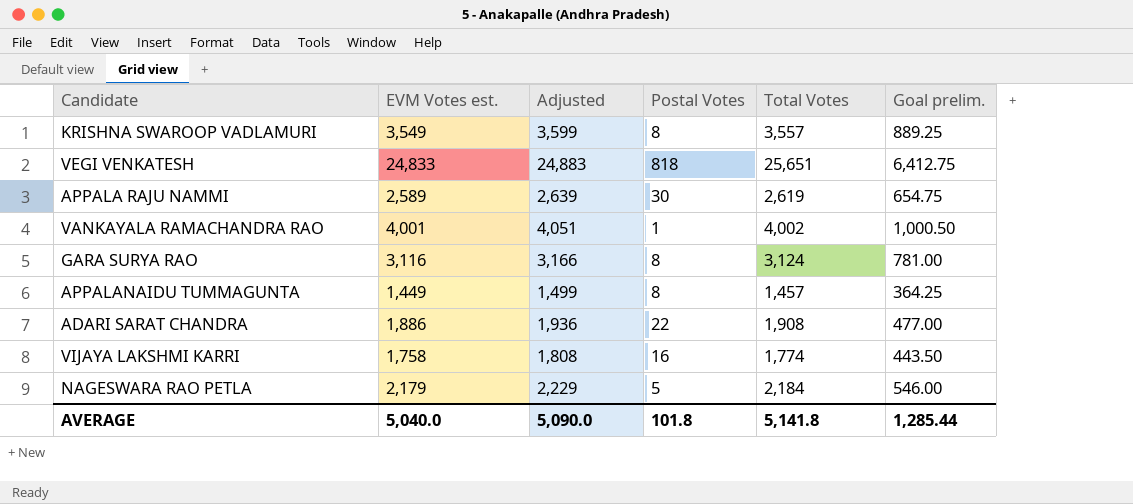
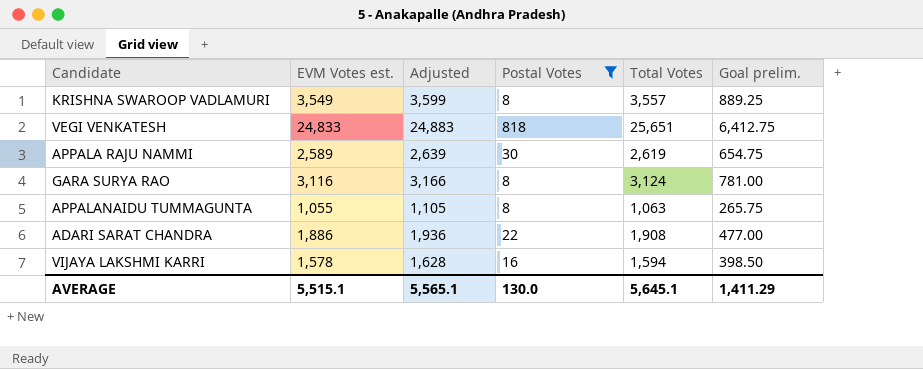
filter: none -> Postal Votes >= 8
APPALANAIDU TUMMAGUNTA | EVM Votes est.: 1,449 -> 1,055
APPALANAIDU TUMMAGUNTA | Adjusted: 1,499 -> 1,105
APPALANAIDU TUMMAGUNTA | Total Votes: 1,457 -> 1,063
APPALANAIDU TUMMAGUNTA | Goal prelim.: 364.25 -> 265.75
VIJAYA LAKSHMI KARRI | EVM Votes est.: 1,758 -> 1,578
VIJAYA LAKSHMI KARRI | Adjusted: 1,808 -> 1,628
VIJAYA LAKSHMI KARRI | Total Votes: 1,774 -> 1,594
VIJAYA LAKSHMI KARRI | Goal prelim.: 443.50 -> 398.50
AVERAGE | EVM Votes est.: 5,040.0 -> 5,515.1
AVERAGE | Adjusted: 5,090.0 -> 5,565.1
AVERAGE | Postal Votes: 101.8 -> 130.0
AVERAGE | Total Votes: 5,141.8 -> 5,645.1
AVERAGE | Goal prelim.: 1,285.44 -> 1,411.29

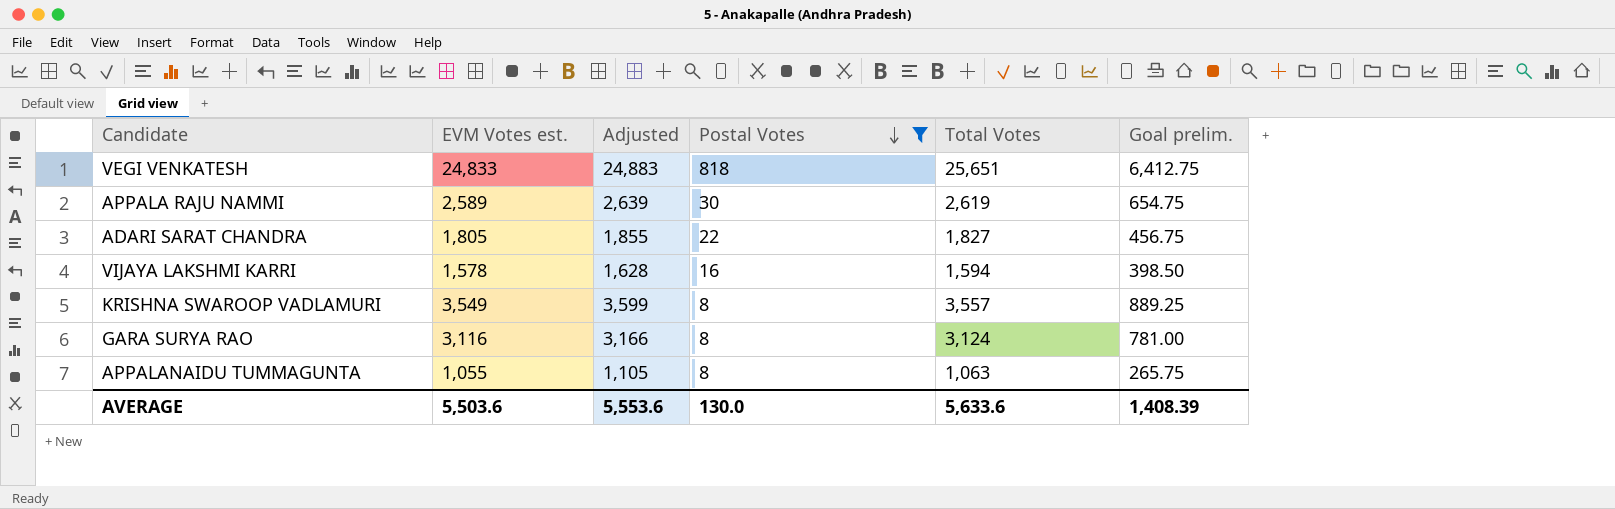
row order: none -> Postal Votes descending
ADARI SARAT CHANDRA | EVM Votes est.: 1,886 -> 1,805
ADARI SARAT CHANDRA | Adjusted: 1,936 -> 1,855
ADARI SARAT CHANDRA | Total Votes: 1,908 -> 1,827
ADARI SARAT CHANDRA | Goal prelim.: 477.00 -> 456.75
AVERAGE | EVM Votes est.: 5,515.1 -> 5,503.6
AVERAGE | Adjusted: 5,565.1 -> 5,553.6
AVERAGE | Total Votes: 5,645.1 -> 5,633.6
AVERAGE | Goal prelim.: 1,411.29 -> 1,408.39

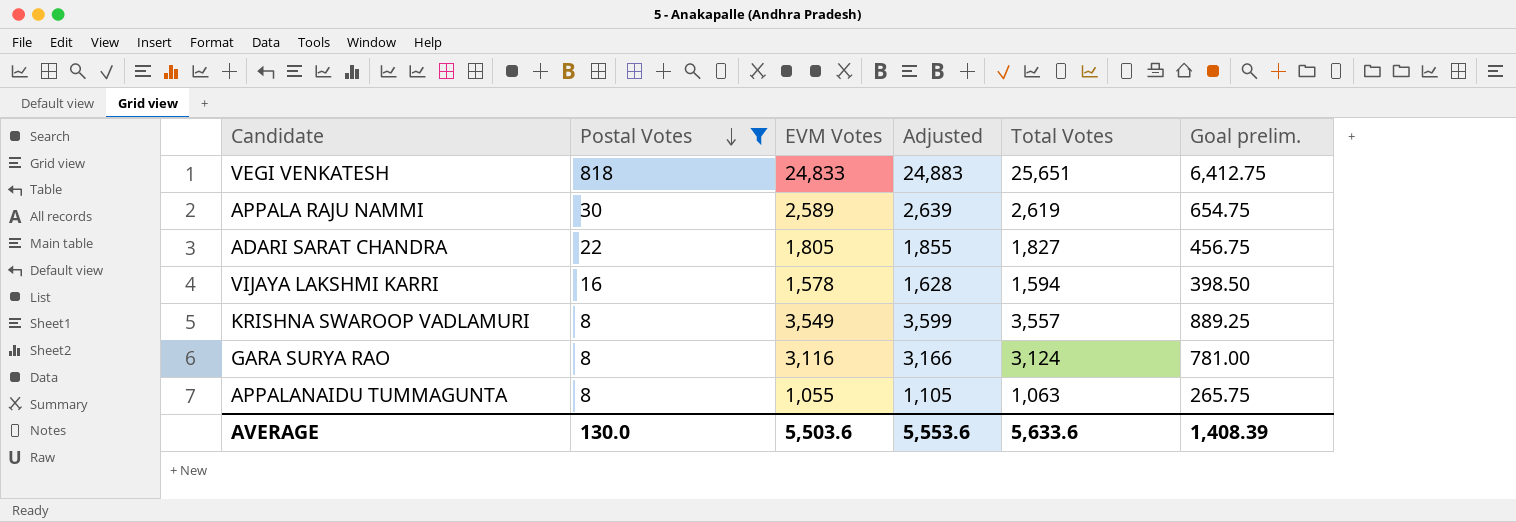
column Postal Votes | position: 4 -> 2
column name: EVM Votes est. -> EVM Votes

